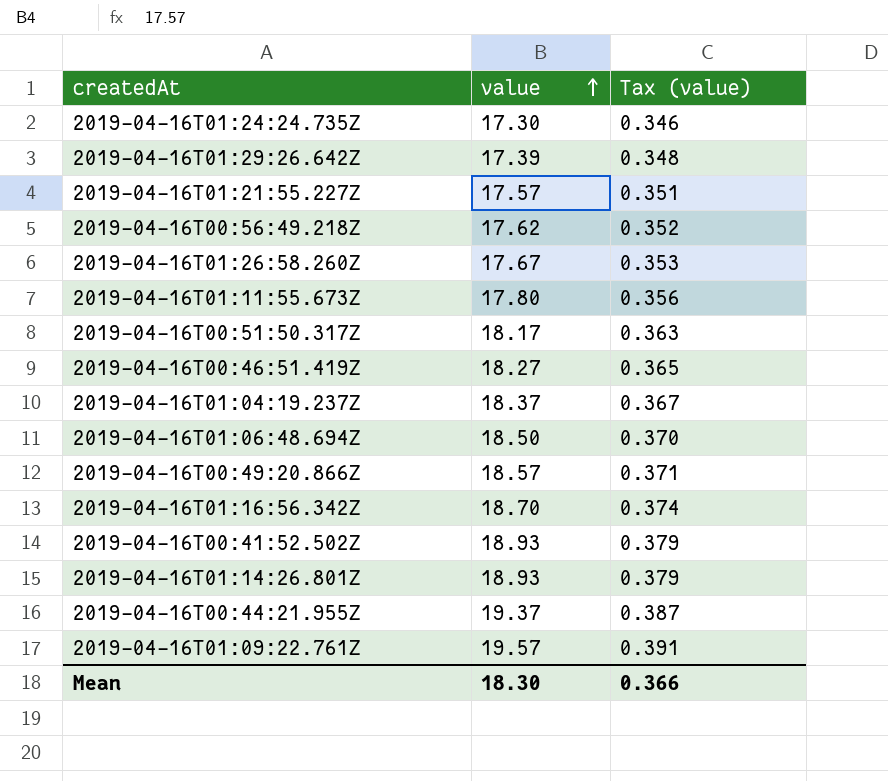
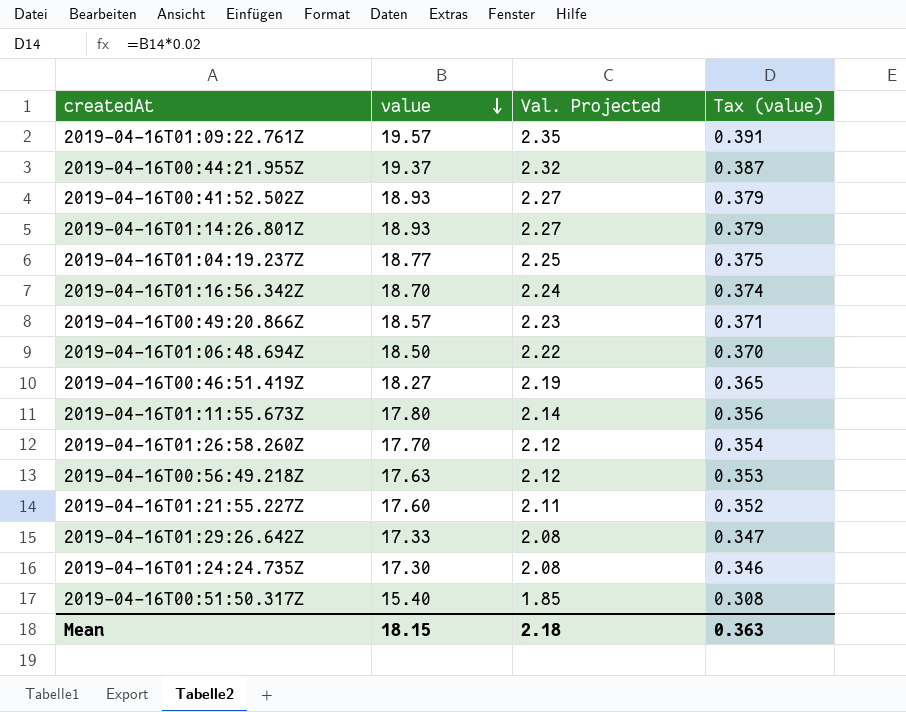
row order: value ascending -> value descending
column Val. Projected | formula: none -> [value] * 0.12
2019-04-16T01:04:19.237Z | value: 18.37 -> 18.77
2019-04-16T01:04:19.237Z | Tax (value): 0.367 -> 0.375
2019-04-16T01:26:58.260Z | value: 17.67 -> 17.70
2019-04-16T01:26:58.260Z | Tax (value): 0.353 -> 0.354
2019-04-16T00:56:49.218Z | value: 17.62 -> 17.63
2019-04-16T00:56:49.218Z | Tax (value): 0.352 -> 0.353
2019-04-16T01:21:55.227Z | value: 17.57 -> 17.60
2019-04-16T01:21:55.227Z | Tax (value): 0.351 -> 0.352
2019-04-16T01:29:26.642Z | value: 17.39 -> 17.33
2019-04-16T01:29:26.642Z | Tax (value): 0.348 -> 0.347
2019-04-16T00:51:50.317Z | value: 18.17 -> 15.40
2019-04-16T00:51:50.317Z | Tax (value): 0.363 -> 0.308
Mean | value: 18.30 -> 18.15
Mean | Tax (value): 0.366 -> 0.363

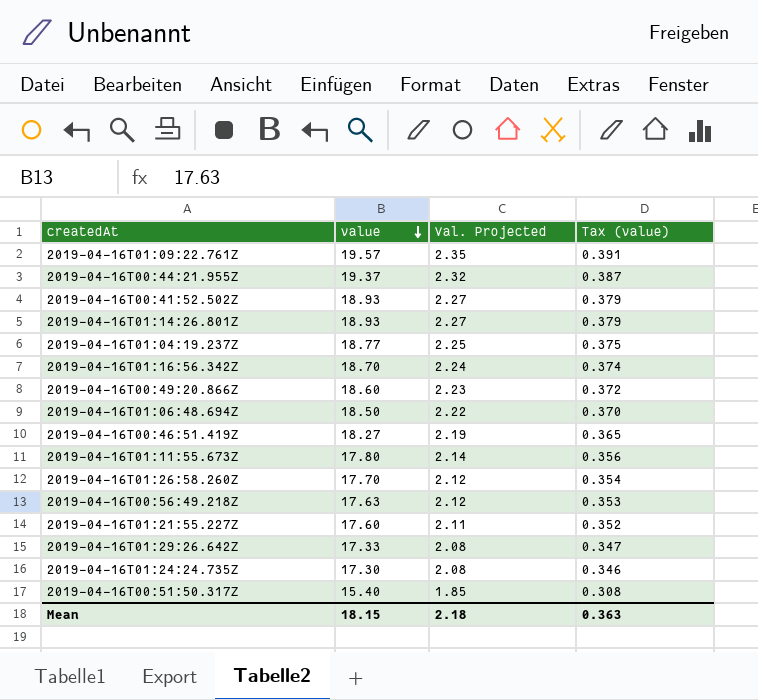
2019-04-16T00:49:20.866Z | value: 18.57 -> 18.60
2019-04-16T00:49:20.866Z | Tax (value): 0.371 -> 0.372

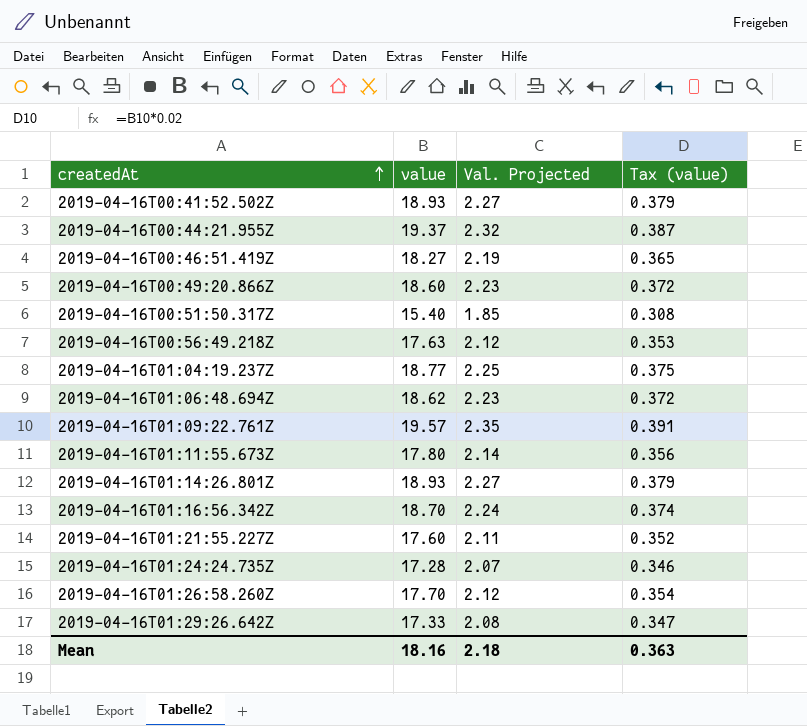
row order: value descending -> createdAt ascending
2019-04-16T01:06:48.694Z | value: 18.50 -> 18.62
2019-04-16T01:06:48.694Z | Val. Projected: 2.22 -> 2.23
2019-04-16T01:06:48.694Z | Tax (value): 0.370 -> 0.372
2019-04-16T01:24:24.735Z | value: 17.30 -> 17.28
2019-04-16T01:24:24.735Z | Val. Projected: 2.08 -> 2.07
Mean | value: 18.15 -> 18.16

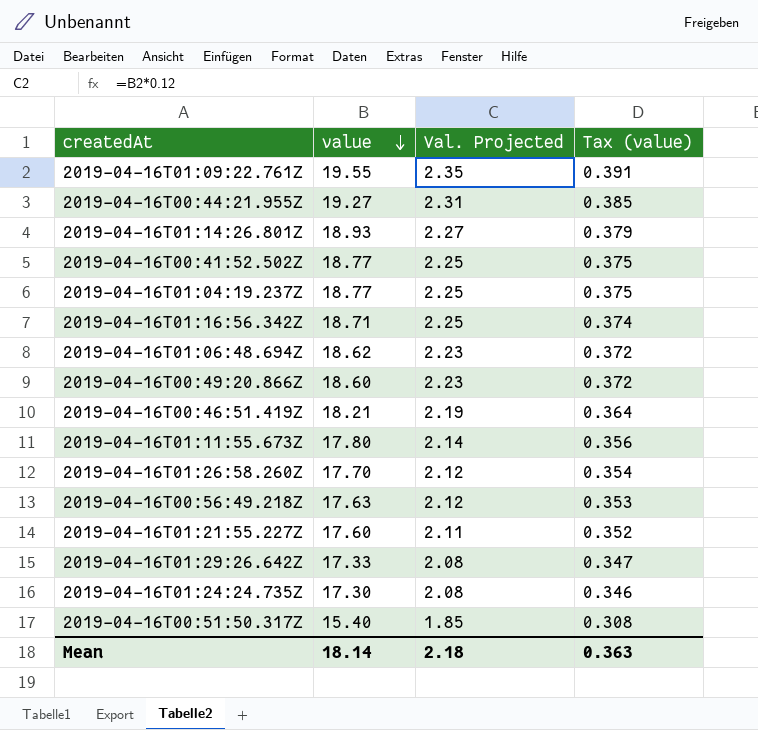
row order: createdAt ascending -> value descending
2019-04-16T01:09:22.761Z | value: 19.57 -> 19.55
2019-04-16T00:44:21.955Z | value: 19.37 -> 19.27
2019-04-16T00:44:21.955Z | Val. Projected: 2.32 -> 2.31
2019-04-16T00:44:21.955Z | Tax (value): 0.387 -> 0.385
2019-04-16T00:41:52.502Z | value: 18.93 -> 18.77
2019-04-16T00:41:52.502Z | Val. Projected: 2.27 -> 2.25
2019-04-16T00:41:52.502Z | Tax (value): 0.379 -> 0.375
2019-04-16T01:16:56.342Z | value: 18.70 -> 18.71
2019-04-16T01:16:56.342Z | Val. Projected: 2.24 -> 2.25
2019-04-16T00:46:51.419Z | value: 18.27 -> 18.21
2019-04-16T00:46:51.419Z | Tax (value): 0.365 -> 0.364
2019-04-16T01:24:24.735Z | value: 17.28 -> 17.30
2019-04-16T01:24:24.735Z | Val. Projected: 2.07 -> 2.08
Mean | value: 18.16 -> 18.14

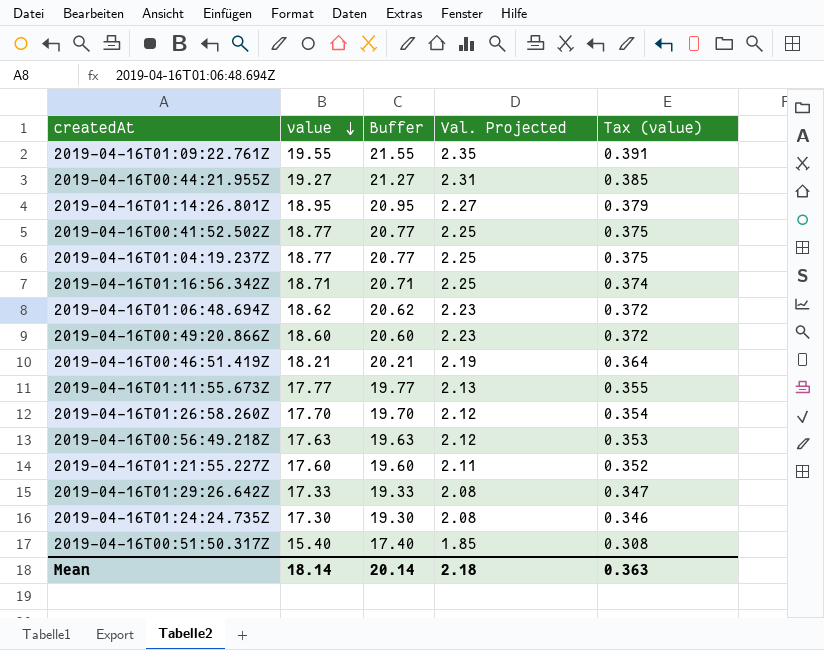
column Buffer | formula: none -> [value] + 2
2019-04-16T01:14:26.801Z | value: 18.93 -> 18.95
2019-04-16T01:11:55.673Z | value: 17.80 -> 17.77
2019-04-16T01:11:55.673Z | Val. Projected: 2.14 -> 2.13
2019-04-16T01:11:55.673Z | Tax (value): 0.356 -> 0.355

